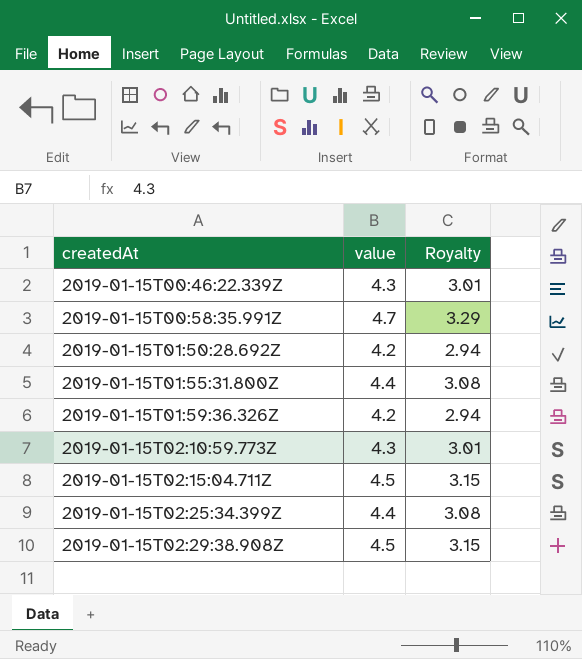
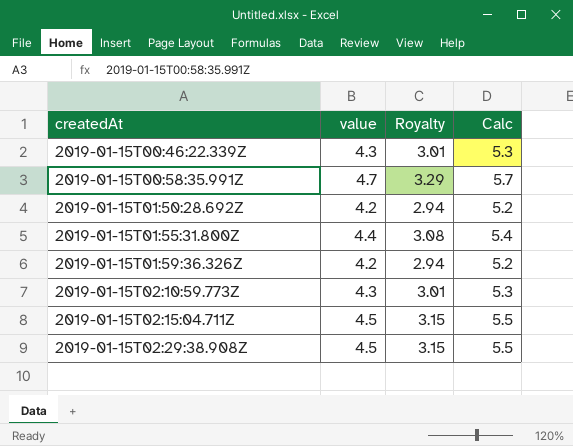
column Calc | formula: none -> [value] + 1
row 2019-01-15T02:25:34.399Z: 4.4 | 3.08 -> none

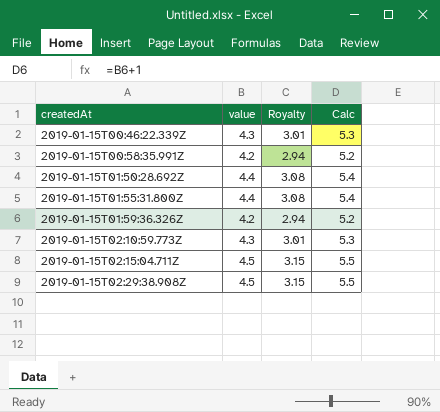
2019-01-15T00:58:35.991Z | value: 4.7 -> 4.2
2019-01-15T00:58:35.991Z | Royalty: 3.29 -> 2.94
2019-01-15T00:58:35.991Z | Calc: 5.7 -> 5.2
2019-01-15T01:50:28.692Z | value: 4.2 -> 4.4
2019-01-15T01:50:28.692Z | Royalty: 2.94 -> 3.08
2019-01-15T01:50:28.692Z | Calc: 5.2 -> 5.4

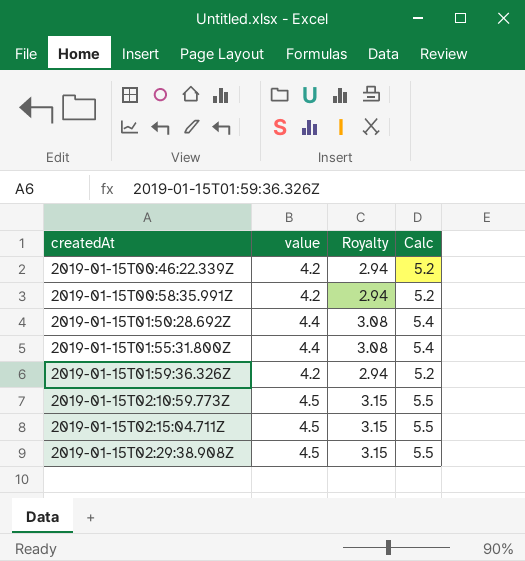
2019-01-15T00:46:22.339Z | value: 4.3 -> 4.2
2019-01-15T00:46:22.339Z | Royalty: 3.01 -> 2.94
2019-01-15T00:46:22.339Z | Calc: 5.3 -> 5.2
2019-01-15T02:10:59.773Z | value: 4.3 -> 4.5
2019-01-15T02:10:59.773Z | Royalty: 3.01 -> 3.15
2019-01-15T02:10:59.773Z | Calc: 5.3 -> 5.5

